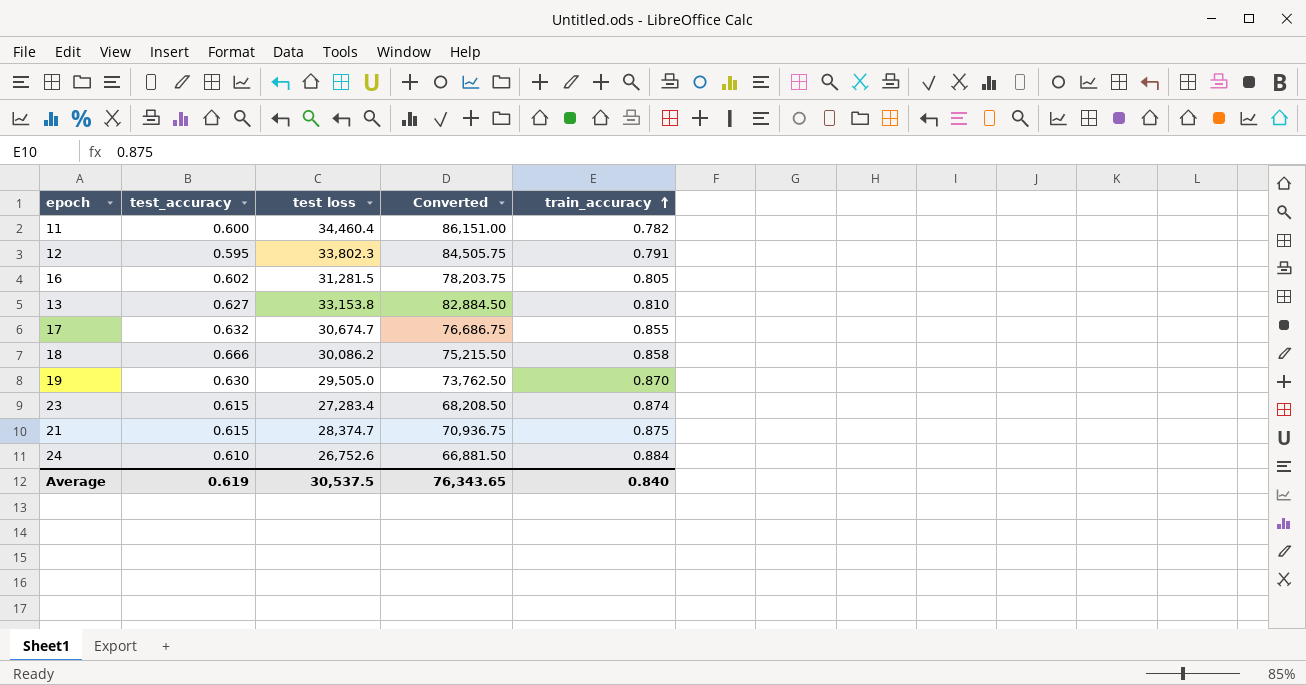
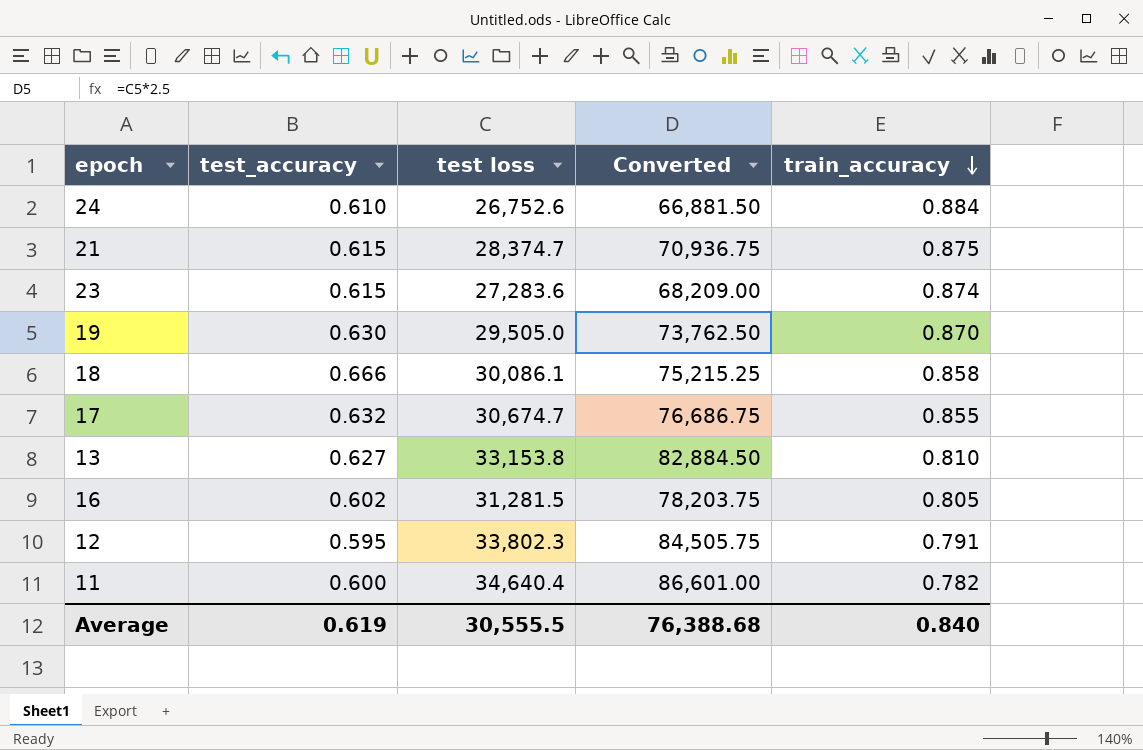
row order: train_accuracy ascending -> train_accuracy descending
23 | test loss: 27,283.4 -> 27,283.6
23 | Converted: 68,208.50 -> 68,209.00
18 | test loss: 30,086.2 -> 30,086.1
18 | Converted: 75,215.50 -> 75,215.25
11 | test loss: 34,460.4 -> 34,640.4
11 | Converted: 86,151.00 -> 86,601.00
Average | test loss: 30,537.5 -> 30,555.5
Average | Converted: 76,343.65 -> 76,388.68

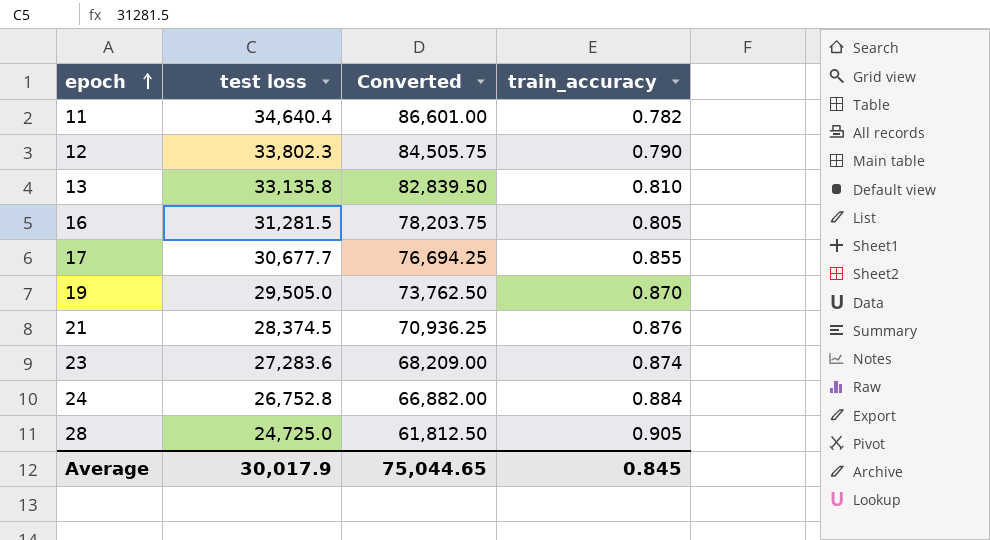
row order: train_accuracy descending -> epoch ascending
column test_accuracy | position: 2 -> none
row 18: 0.666 | 30,086.1 | 75,215.25 | 0.858 -> none
12 | train_accuracy: 0.791 -> 0.790
13 | test loss: 33,153.8 -> 33,135.8
13 | Converted: 82,884.50 -> 82,839.50
17 | test loss: 30,674.7 -> 30,677.7
17 | Converted: 76,686.75 -> 76,694.25
21 | test loss: 28,374.7 -> 28,374.5
21 | Converted: 70,936.75 -> 70,936.25
21 | train_accuracy: 0.875 -> 0.876
24 | test loss: 26,752.6 -> 26,752.8
24 | Converted: 66,881.50 -> 66,882.00
row 28: none -> 24,725.0 | 61,812.50 | 0.905
Average | test loss: 30,555.5 -> 30,017.9
Average | Converted: 76,388.68 -> 75,044.65
Average | train_accuracy: 0.840 -> 0.845

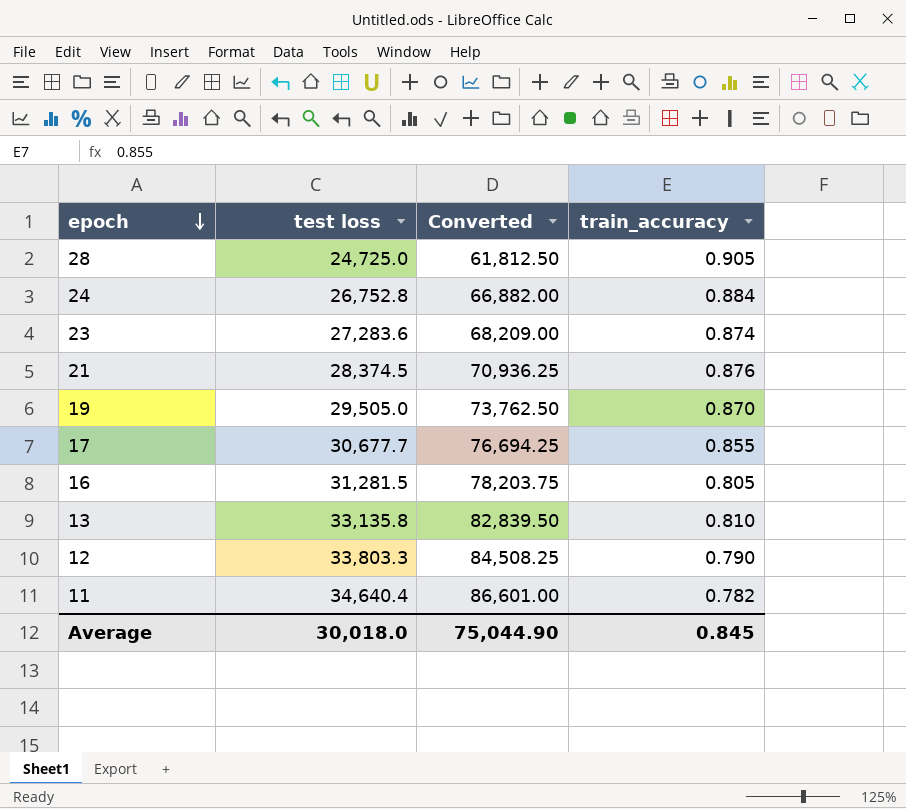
row order: epoch ascending -> epoch descending
12 | test loss: 33,802.3 -> 33,803.3
12 | Converted: 84,505.75 -> 84,508.25
Average | test loss: 30,017.9 -> 30,018.0
Average | Converted: 75,044.65 -> 75,044.90

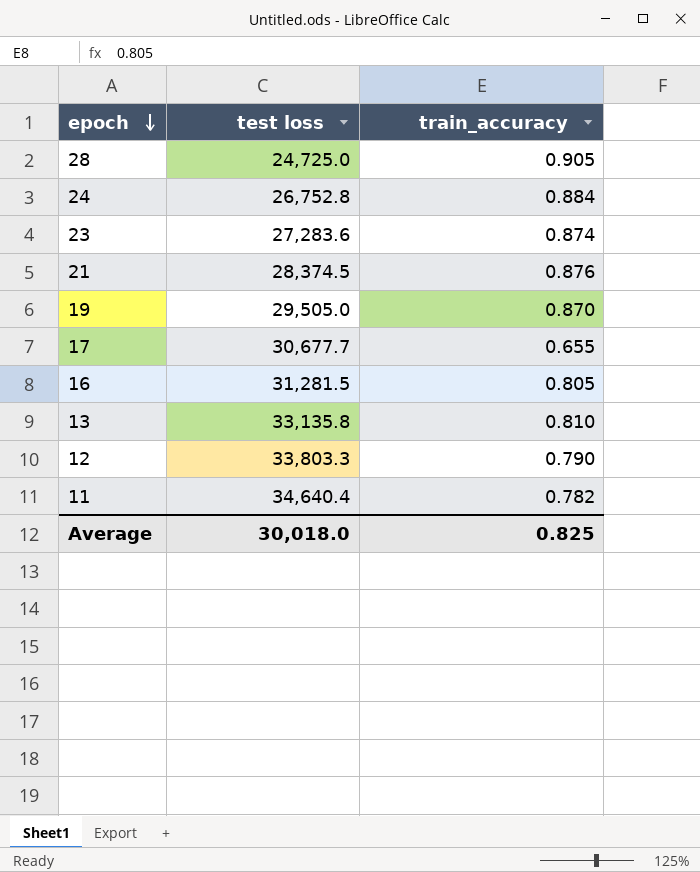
column Converted | formula: [test loss] * 2.5 -> none
17 | train_accuracy: 0.855 -> 0.655
Average | train_accuracy: 0.845 -> 0.825

